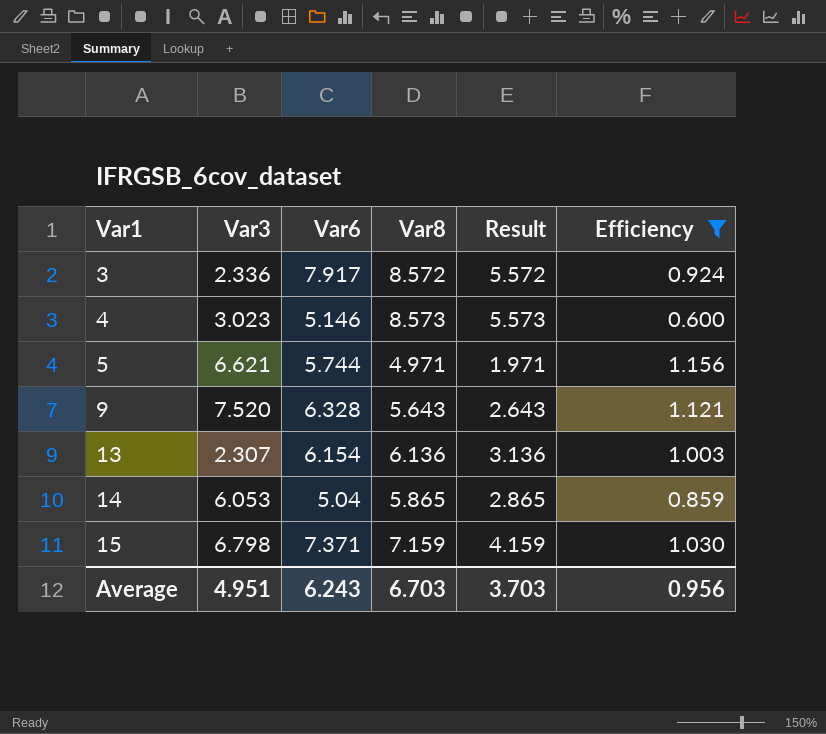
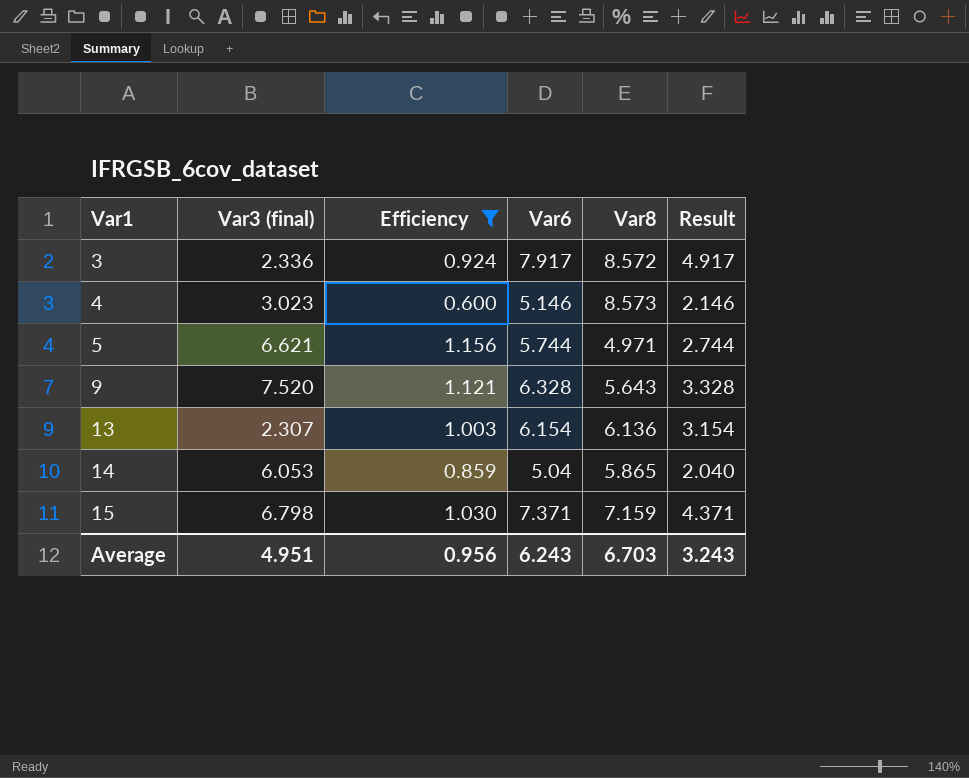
column name: Var3 -> Var3 (final)
column Efficiency | position: 6 -> 3
column Result | formula: [Var8] - 3 -> [Var6] - 3
Average | Result: 3.703 -> 3.243

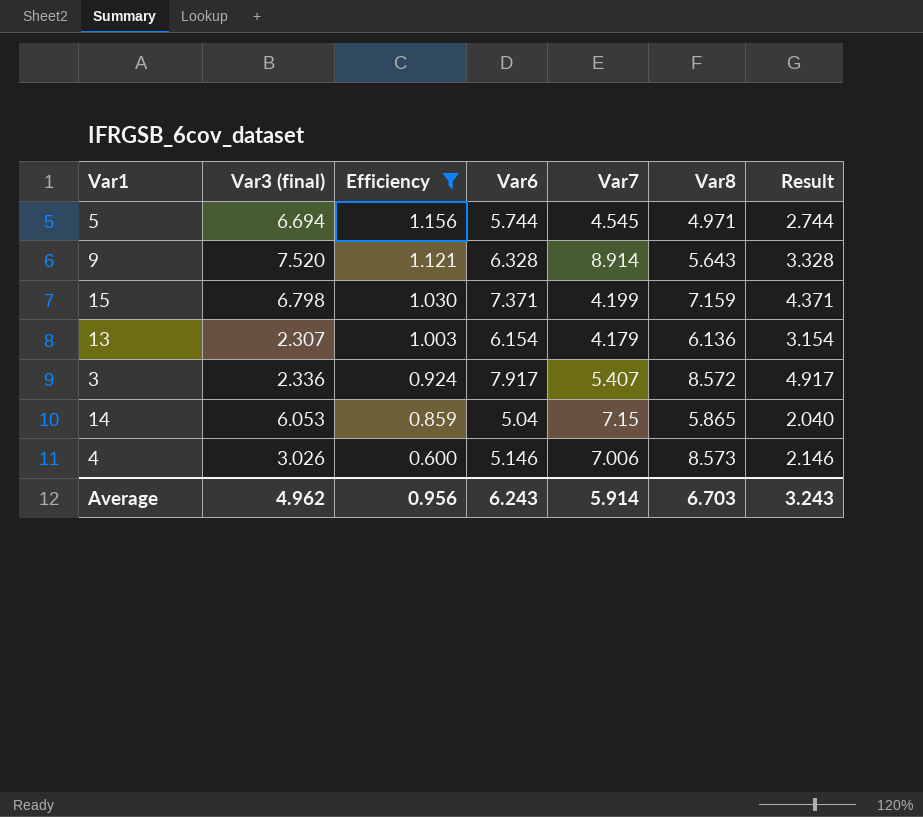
row order: Var1 ascending -> Efficiency descending
column Var7 | position: none -> 5
5 | Var3 (final): 6.621 -> 6.694
4 | Var3 (final): 3.023 -> 3.026
Average | Var3 (final): 4.951 -> 4.962

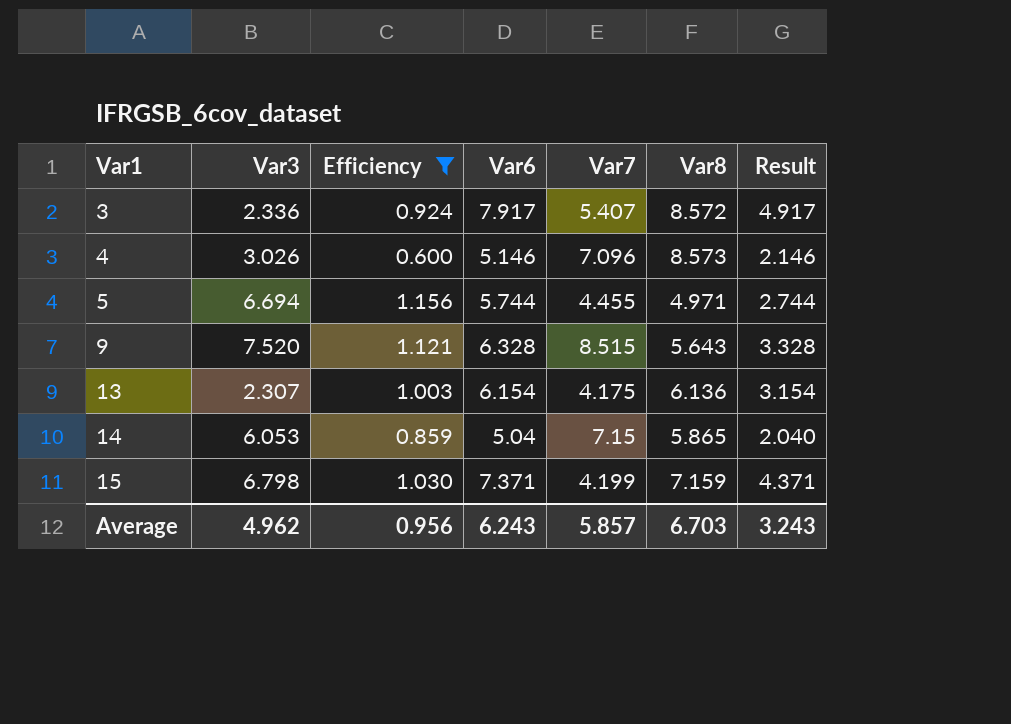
row order: Efficiency descending -> Var1 ascending
column name: Var3 (final) -> Var3
4 | Var7: 7.006 -> 7.096
5 | Var7: 4.545 -> 4.455
9 | Var7: 8.914 -> 8.515
13 | Var7: 4.179 -> 4.175
Average | Var7: 5.914 -> 5.857

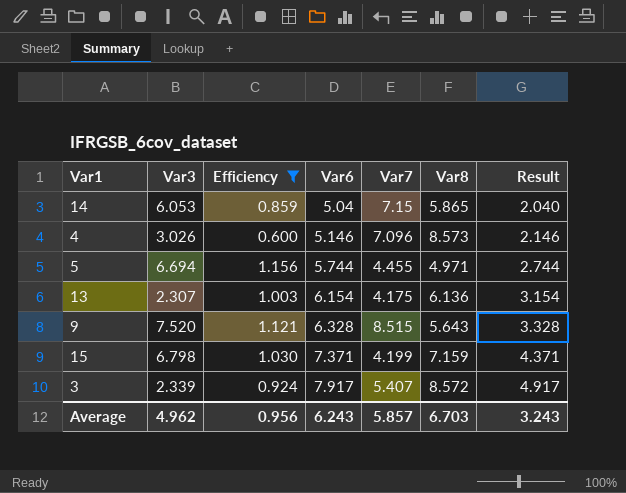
row order: Var1 ascending -> Var6 ascending
3 | Var3: 2.336 -> 2.339

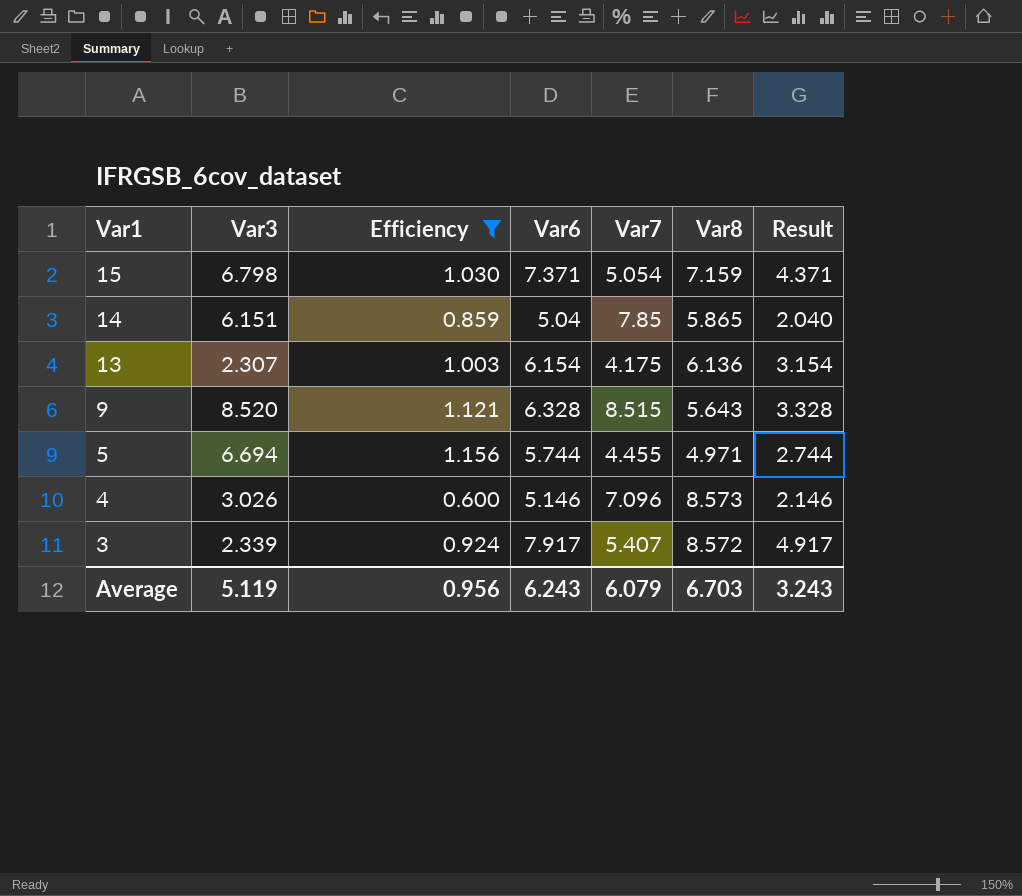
row order: Var6 ascending -> Var1 descending
15 | Var7: 4.199 -> 5.054
14 | Var3: 6.053 -> 6.151
14 | Var7: 7.15 -> 7.85
9 | Var3: 7.520 -> 8.520
Average | Var3: 4.962 -> 5.119
Average | Var7: 5.857 -> 6.079

